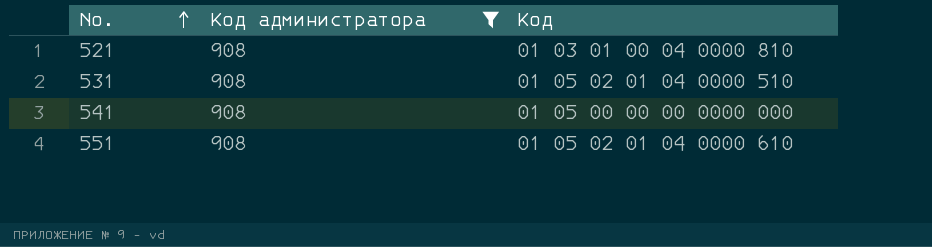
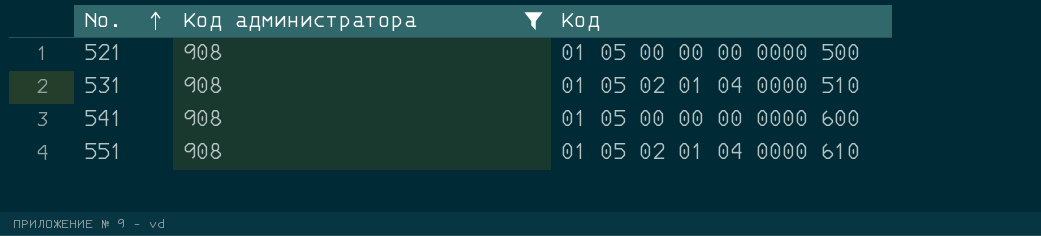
521 | Код: 01 03 01 00 04 0000 810 -> 01 05 00 00 00 0000 500
541 | Код: 01 05 00 00 00 0000 000 -> 01 05 00 00 00 0000 600

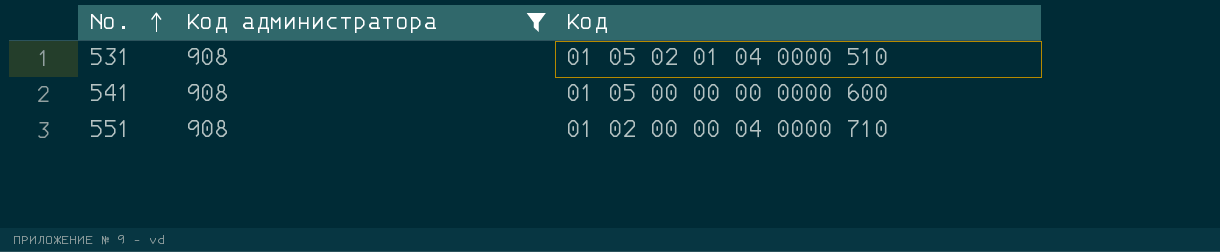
row 521: 908 | 01 05 00 00 00 0000 500 -> none
551 | Код: 01 05 02 01 04 0000 610 -> 01 02 00 00 04 0000 710

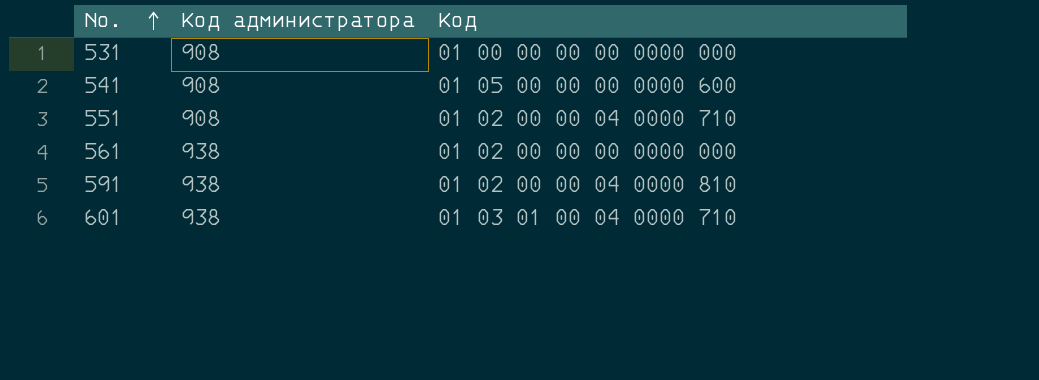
filter: Код администратора = 908 -> none
531 | Код: 01 05 02 01 04 0000 510 -> 01 00 00 00 00 0000 000

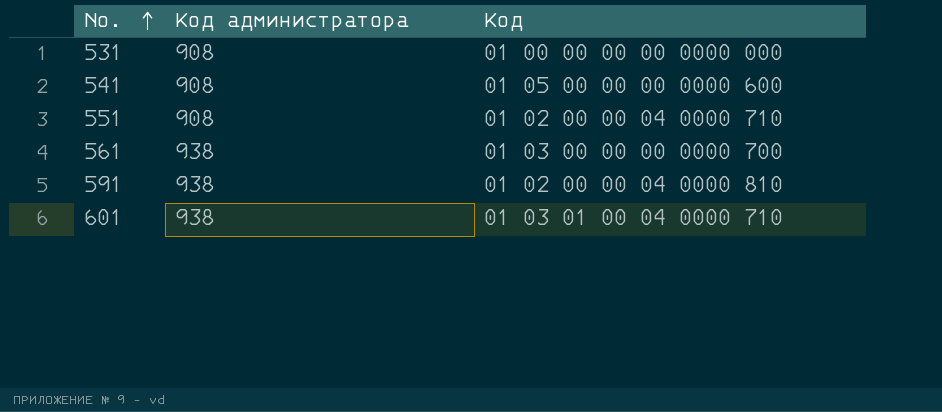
561 | Код: 01 02 00 00 00 0000 000 -> 01 03 00 00 00 0000 700

